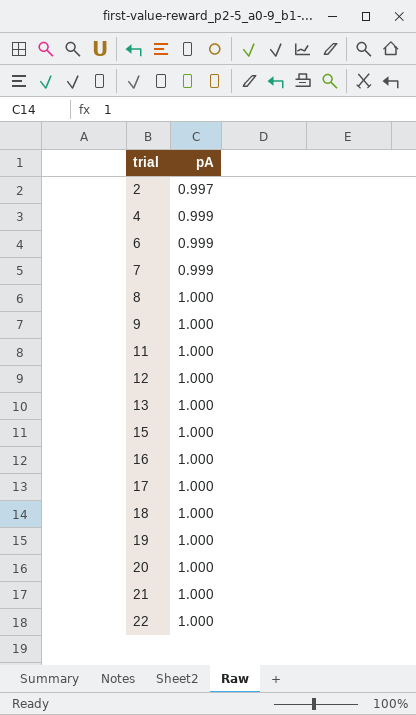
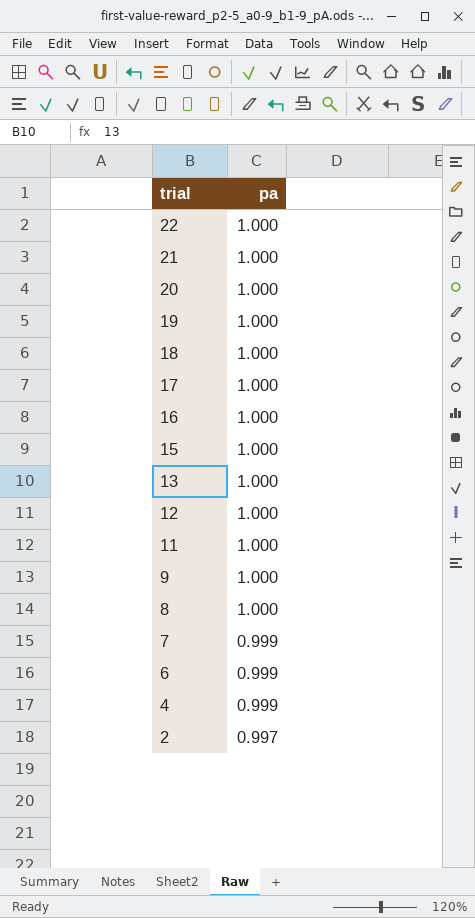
row order: trial ascending -> trial descending
column name: pA -> pa

